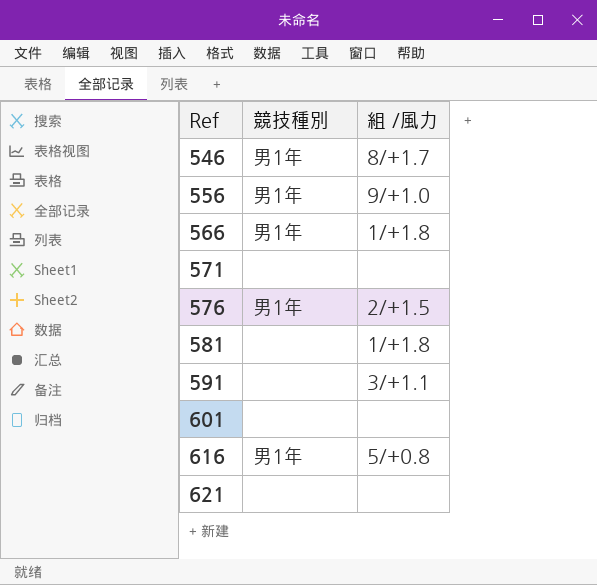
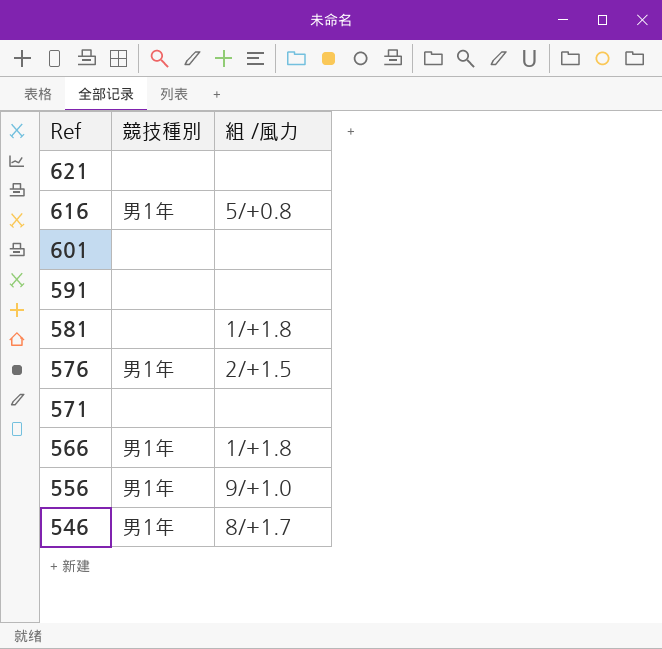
row order: Ref ascending -> Ref descending
591 | 組 /風力: 3/+1.1 -> none

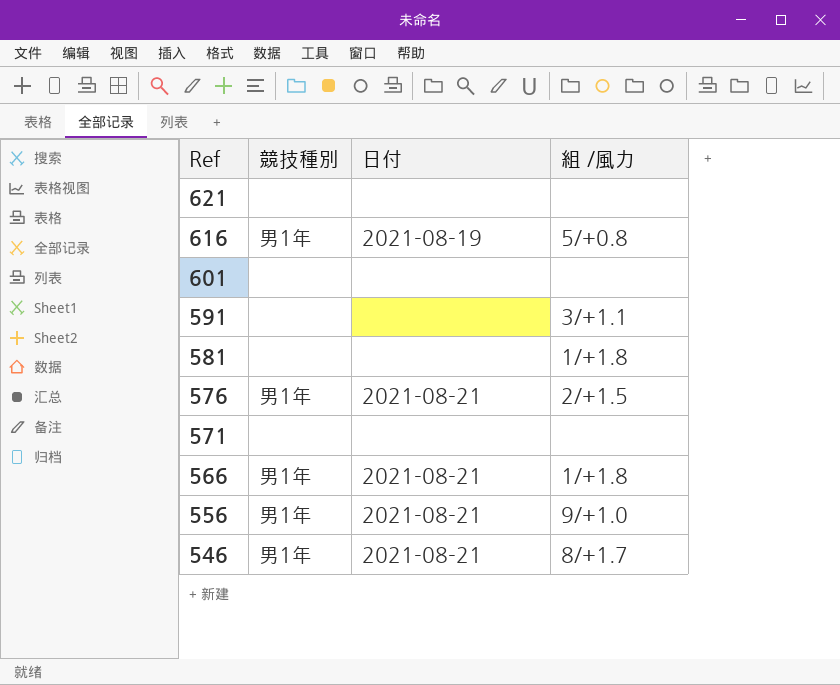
column 日付 | position: none -> 3
591 | 組 /風力: none -> 3/+1.1

